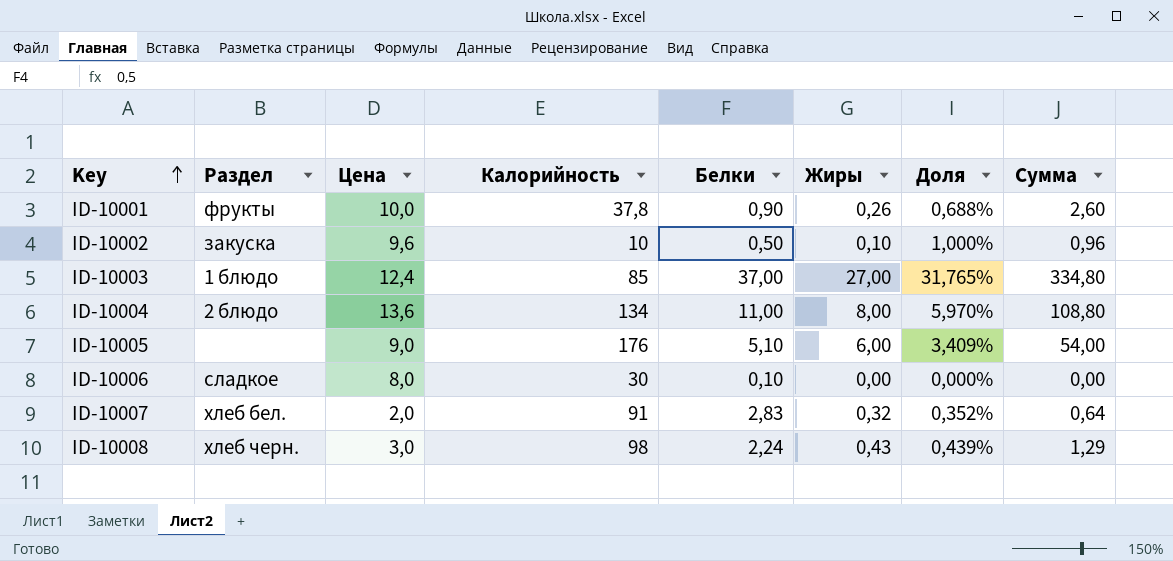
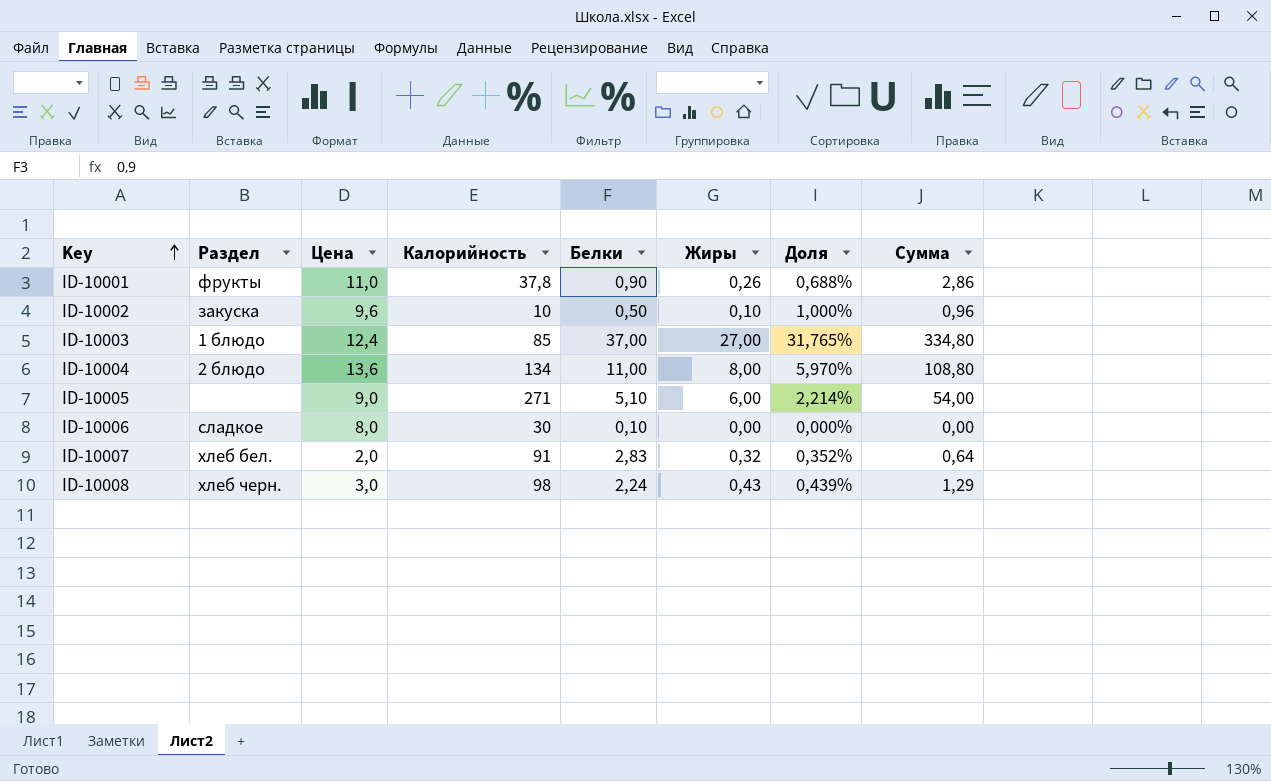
ID-10001 | Цена: 10,0 -> 11,0
ID-10001 | Сумма: 2,60 -> 2,86
ID-10005 | Калорийность: 176 -> 271
ID-10005 | Доля: 3,409% -> 2,214%

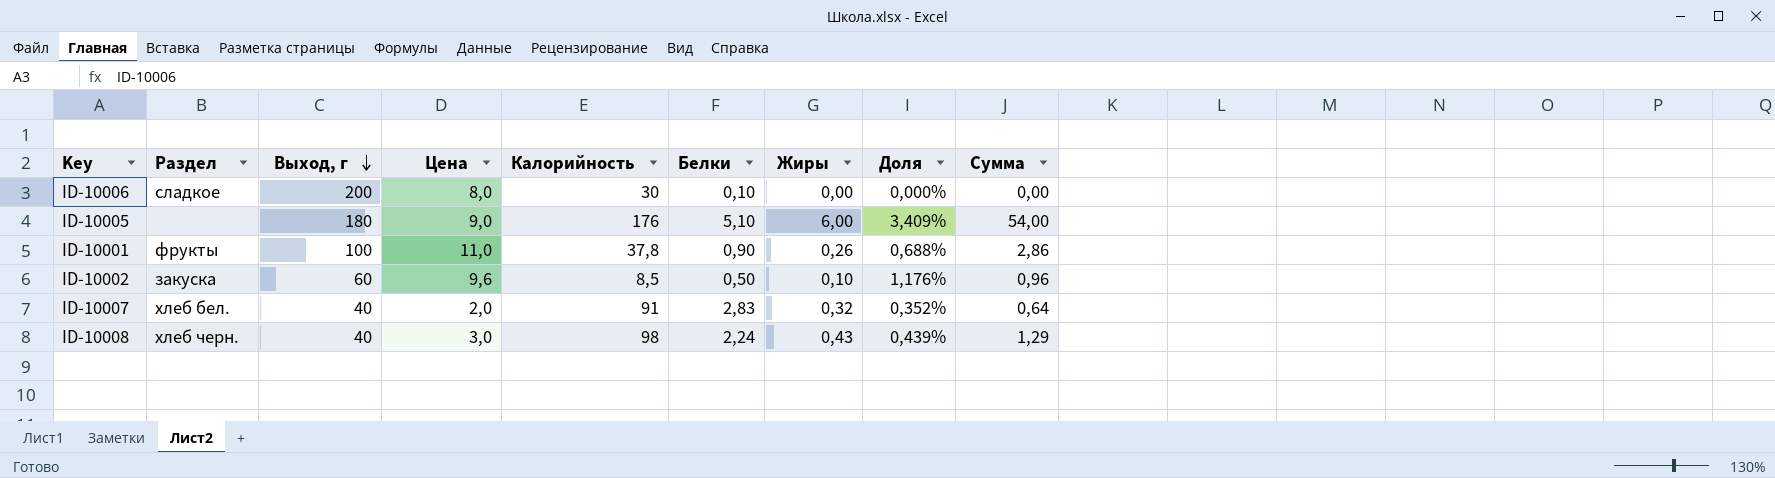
row order: Key ascending -> Выход, г descending
column Выход, г | position: none -> 3
row ID-10003: 1 блюдо | 12,4 | 85 | 37,00 | 27,00 | 31,765% | 334,80 -> none
row ID-10004: 2 блюдо | 13,6 | 134 | 11,00 | 8,00 | 5,970% | 108,80 -> none
ID-10005 | Калорийность: 271 -> 176
ID-10005 | Доля: 2,214% -> 3,409%
ID-10002 | Калорийность: 10 -> 8,5
ID-10002 | Доля: 1,000% -> 1,176%

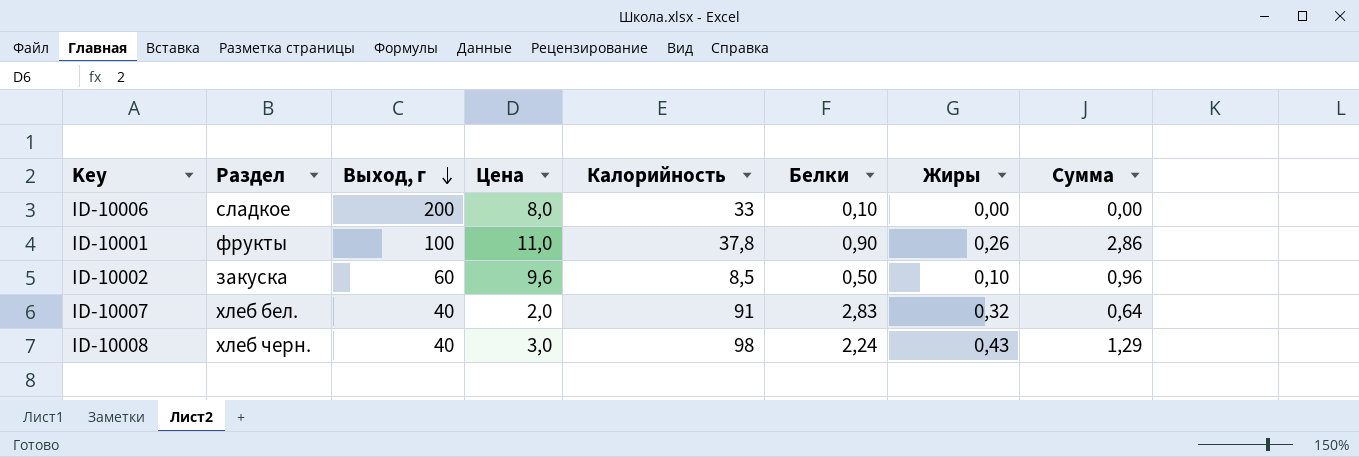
column Доля | formula: [Жиры] / [Калорийность] -> none
row ID-10005: none | 180 | 9,0 | 176 | 5,10 | 6,00 | 3,409% | 54,00 -> none
ID-10006 | Калорийность: 30 -> 33

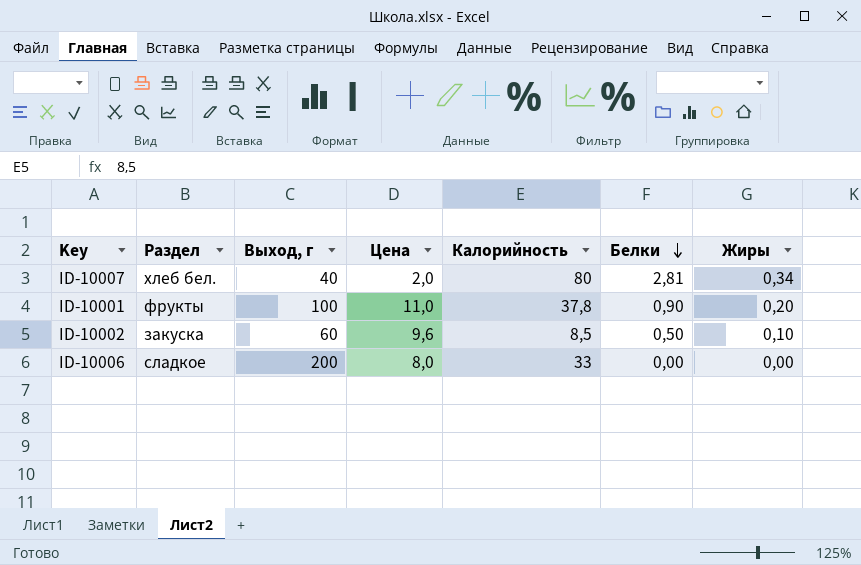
row order: Выход, г descending -> Белки descending
column Сумма | formula: [Цена] * [Жиры] -> none
row ID-10008: хлеб черн. | 40 | 3,0 | 98 | 2,24 | 0,43 | 1,29 -> none
ID-10007 | Калорийность: 91 -> 80
ID-10007 | Белки: 2,83 -> 2,81
ID-10007 | Жиры: 0,32 -> 0,34
ID-10001 | Жиры: 0,26 -> 0,20
ID-10006 | Белки: 0,10 -> 0,00

